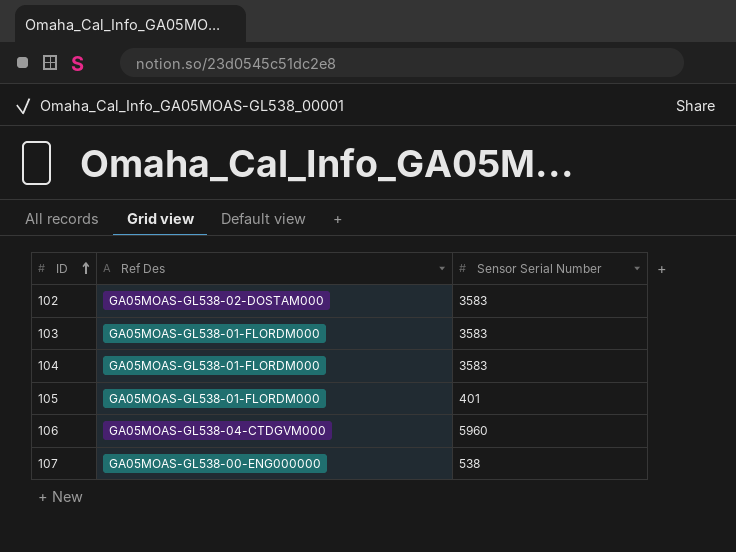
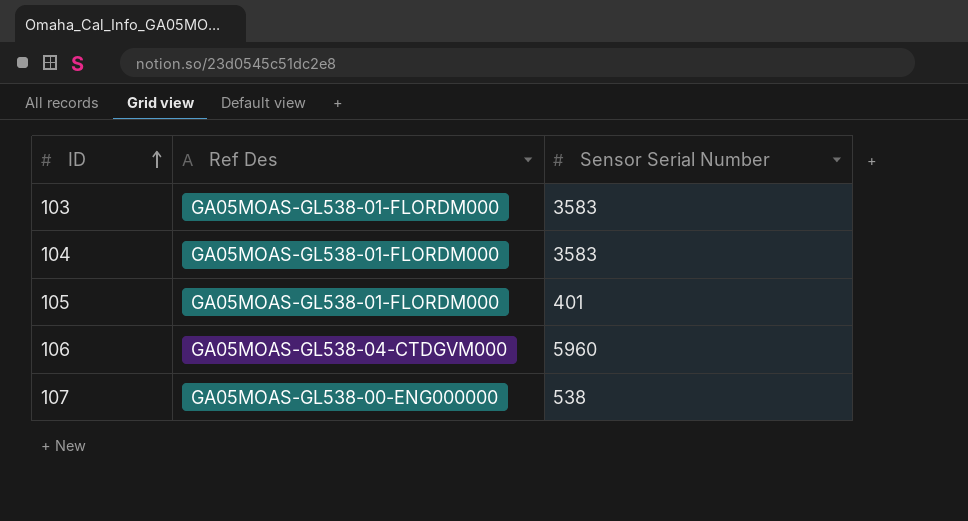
row 102: GA05MOAS-GL538-02-DOSTAM000 | 3583 -> none

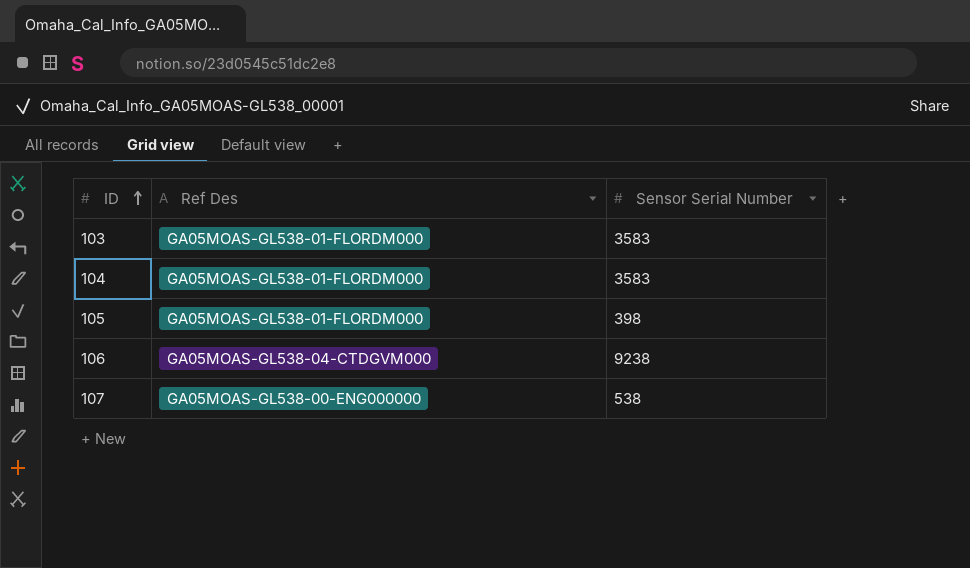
105 | Sensor Serial Number: 401 -> 398
106 | Sensor Serial Number: 5960 -> 9238

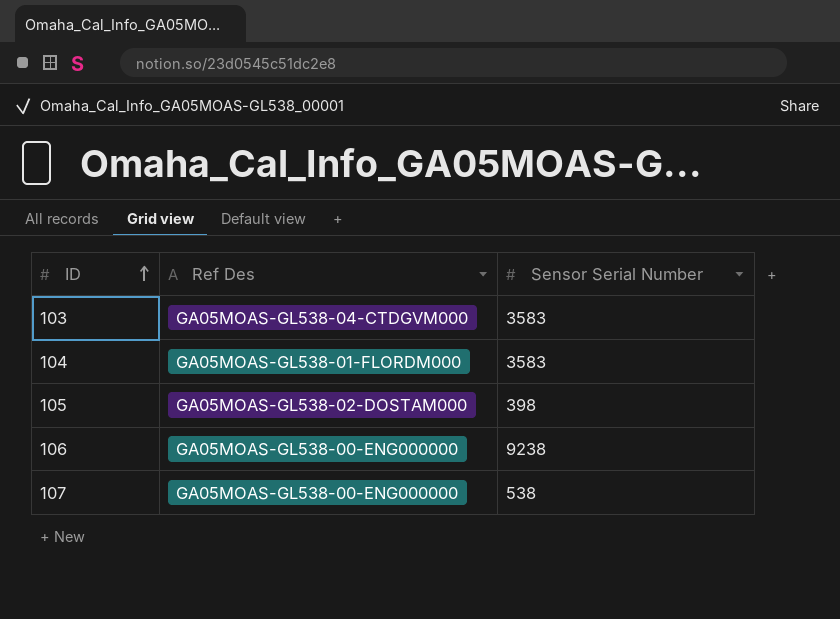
103 | Ref Des: GA05MOAS-GL538-01-FLORDM000 -> GA05MOAS-GL538-04-CTDGVM000
105 | Ref Des: GA05MOAS-GL538-01-FLORDM000 -> GA05MOAS-GL538-02-DOSTAM000
106 | Ref Des: GA05MOAS-GL538-04-CTDGVM000 -> GA05MOAS-GL538-00-ENG000000

